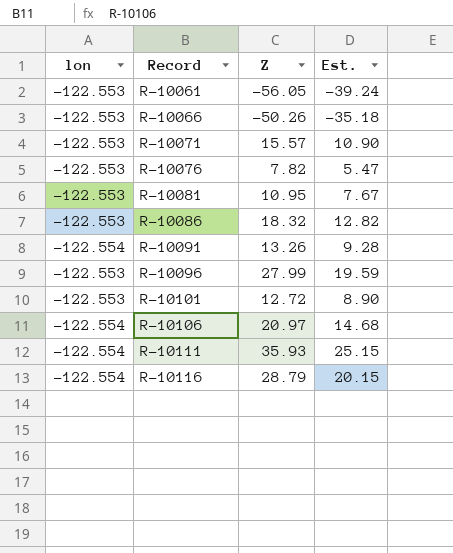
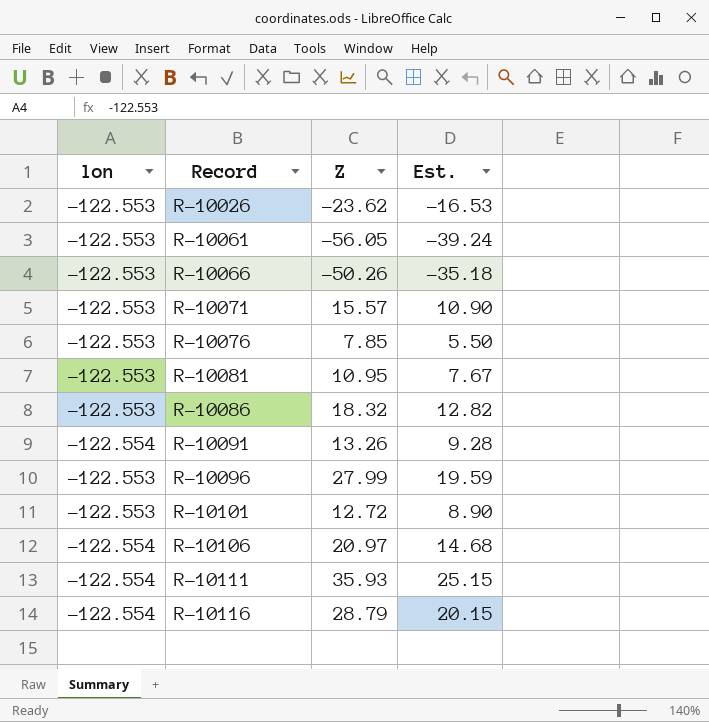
row R-10026: none -> -122.553 | -23.62 | -16.53
R-10076 | Z: 7.82 -> 7.85
R-10076 | Est.: 5.47 -> 5.50

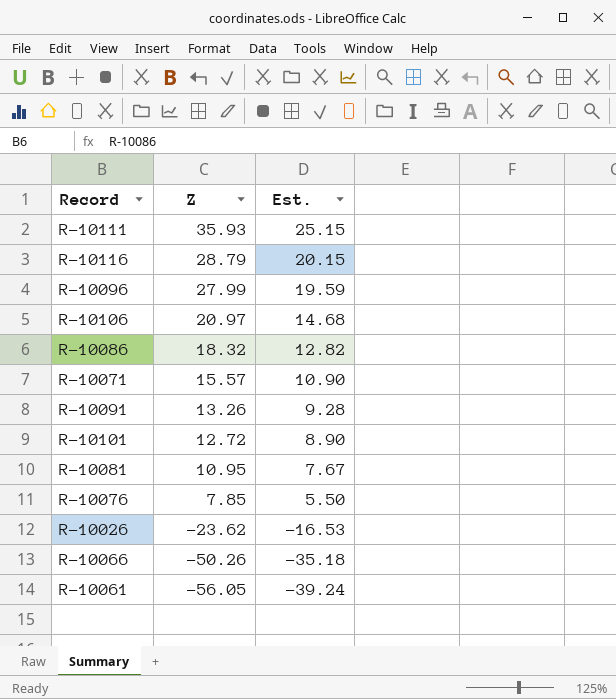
row order: Record ascending -> Z descending
column lon | position: 1 -> none

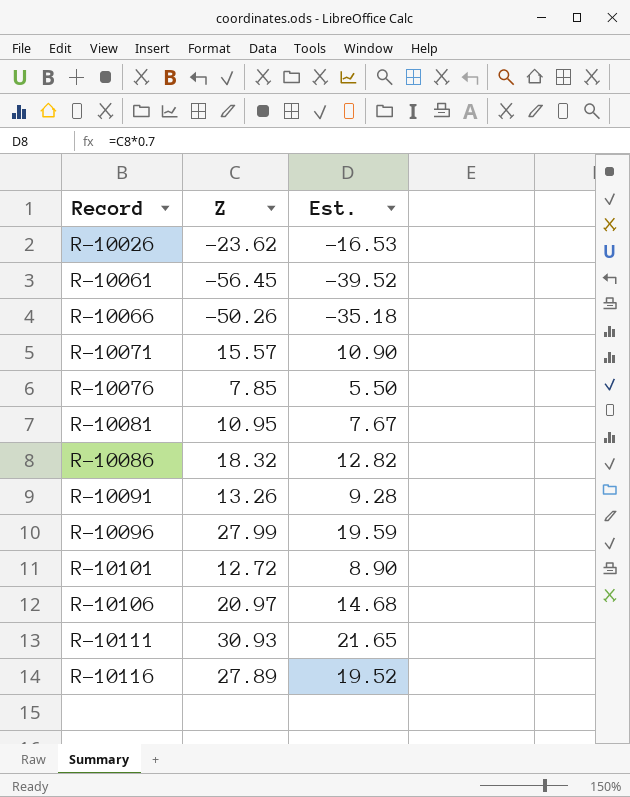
row order: Z descending -> Record ascending
R-10061 | Z: -56.05 -> -56.45
R-10061 | Est.: -39.24 -> -39.52
R-10111 | Z: 35.93 -> 30.93
R-10111 | Est.: 25.15 -> 21.65
R-10116 | Z: 28.79 -> 27.89
R-10116 | Est.: 20.15 -> 19.52

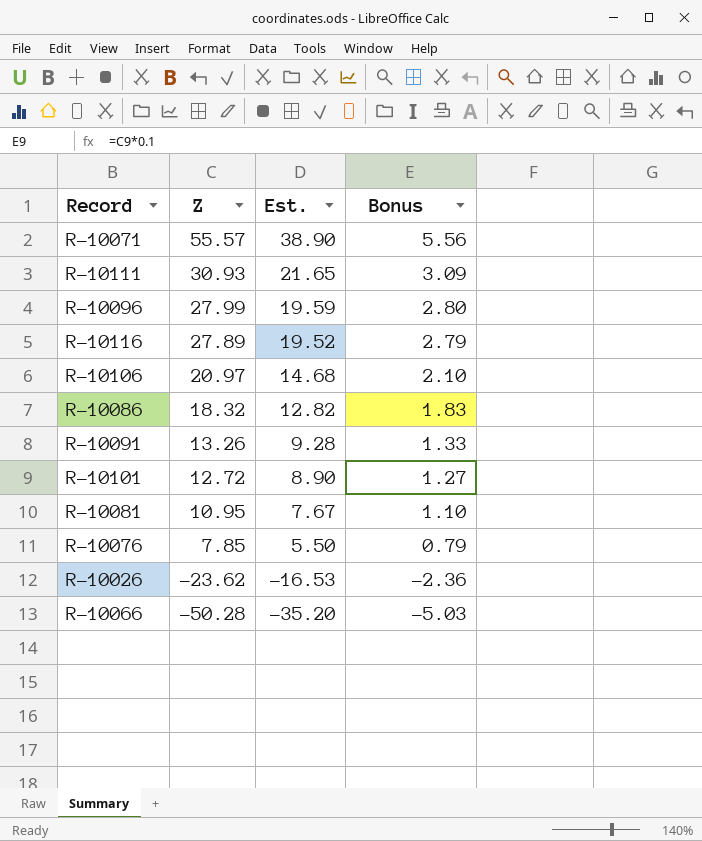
row order: Record ascending -> Z descending
column Bonus | formula: none -> [Z] * 0.1
row R-10061: -56.45 | -39.52 -> none
R-10071 | Z: 15.57 -> 55.57
R-10071 | Est.: 10.90 -> 38.90
R-10066 | Z: -50.26 -> -50.28
R-10066 | Est.: -35.18 -> -35.20

